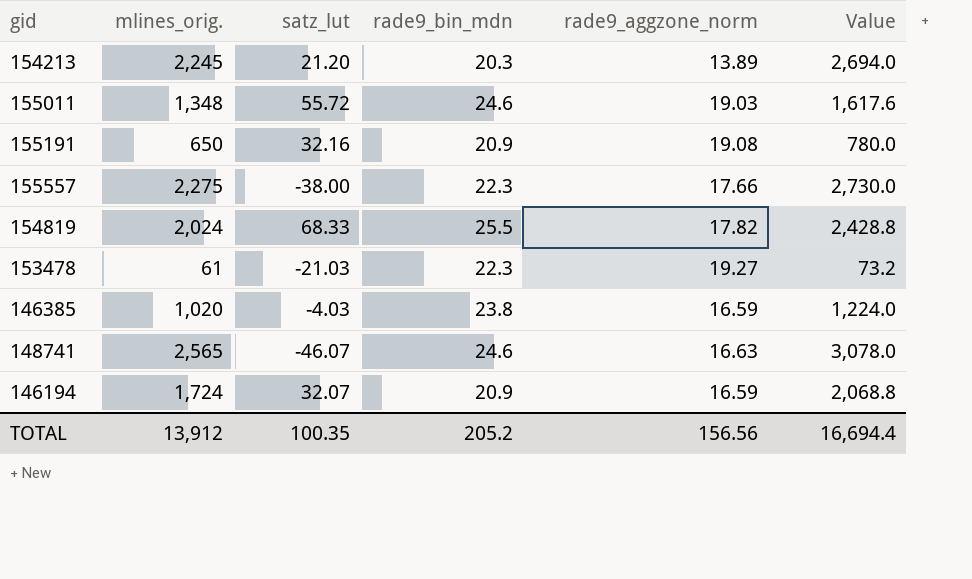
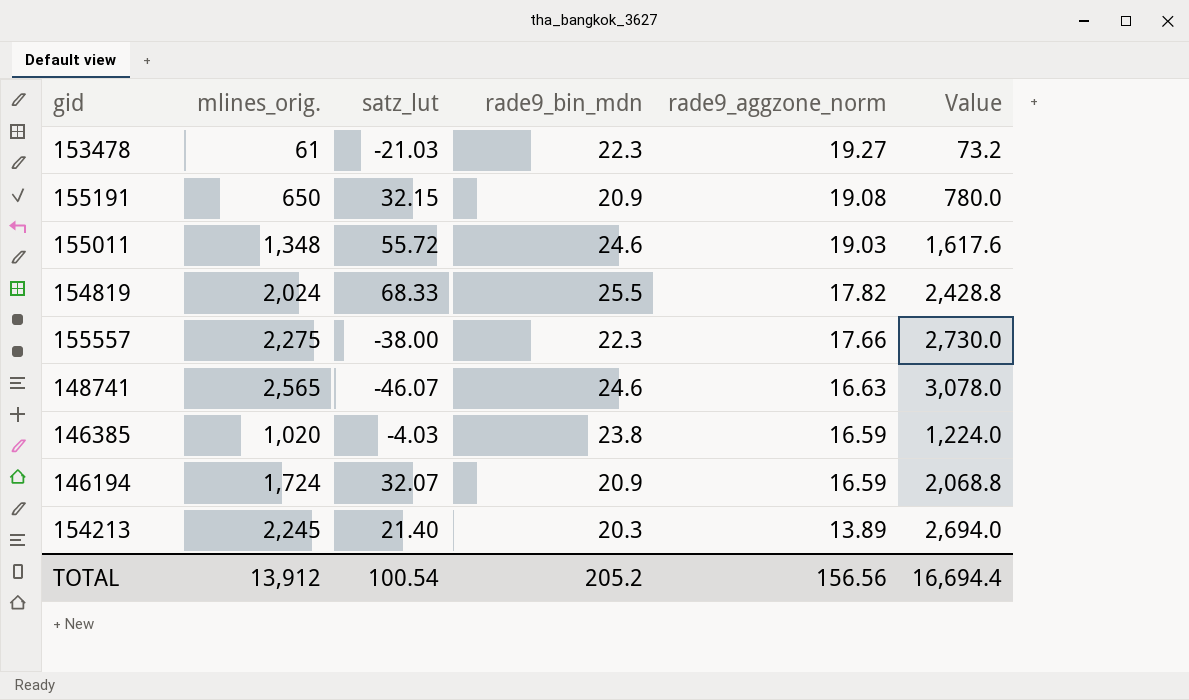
row order: none -> rade9_aggzone_norm descending
155191 | satz_lut: 32.16 -> 32.15
154213 | satz_lut: 21.20 -> 21.40
TOTAL | satz_lut: 100.35 -> 100.54

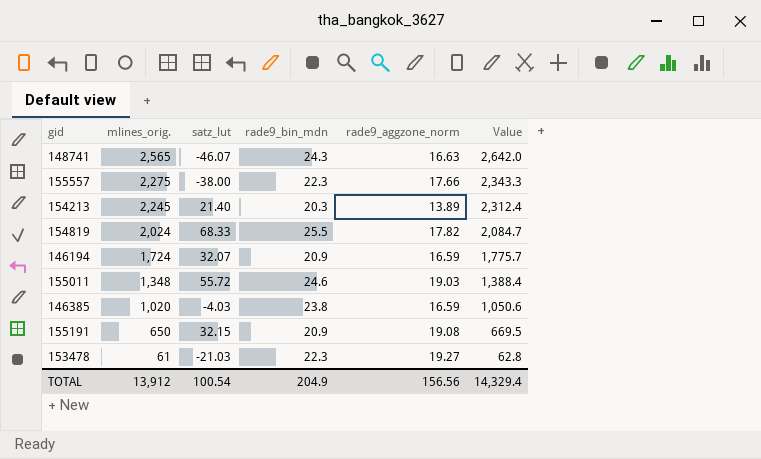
row order: rade9_aggzone_norm descending -> mlines_orig. descending
column Value | formula: [mlines_orig.] * 1.2 -> [mlines_orig.] * 1.03
148741 | rade9_bin_mdn: 24.6 -> 24.3
TOTAL | rade9_bin_mdn: 205.2 -> 204.9
TOTAL | Value: 16,694.4 -> 14,329.4

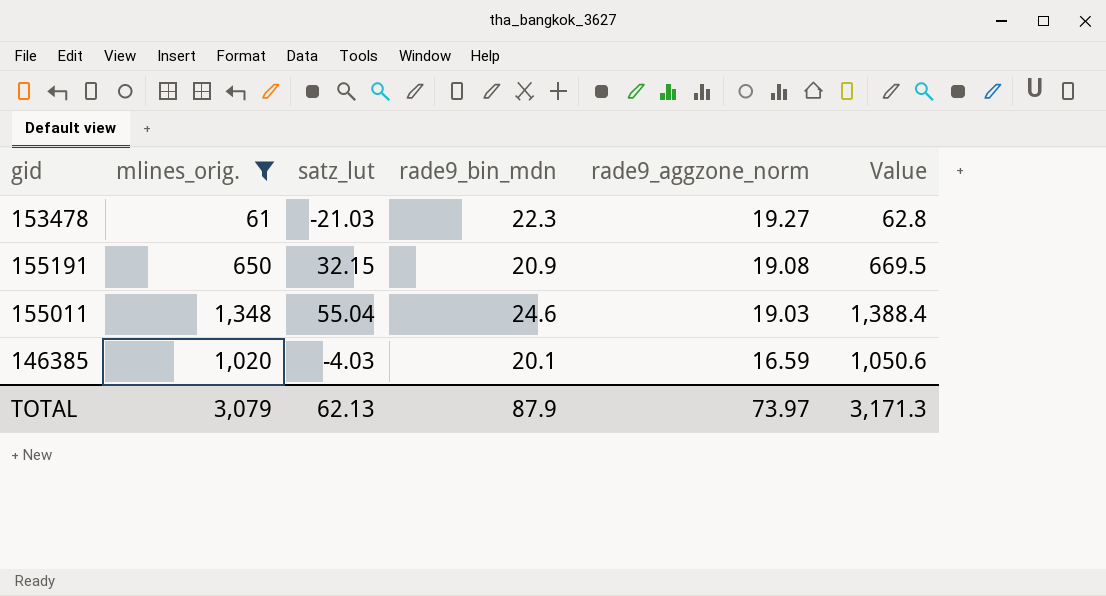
filter: none -> mlines_orig. <= 1,348
row order: mlines_orig. descending -> rade9_aggzone_norm descending
155011 | satz_lut: 55.72 -> 55.04
146385 | rade9_bin_mdn: 23.8 -> 20.1
TOTAL | mlines_orig.: 13,912 -> 3,079
TOTAL | satz_lut: 100.54 -> 62.13
TOTAL | rade9_bin_mdn: 204.9 -> 87.9
TOTAL | rade9_aggzone_norm: 156.56 -> 73.97
TOTAL | Value: 14,329.4 -> 3,171.3

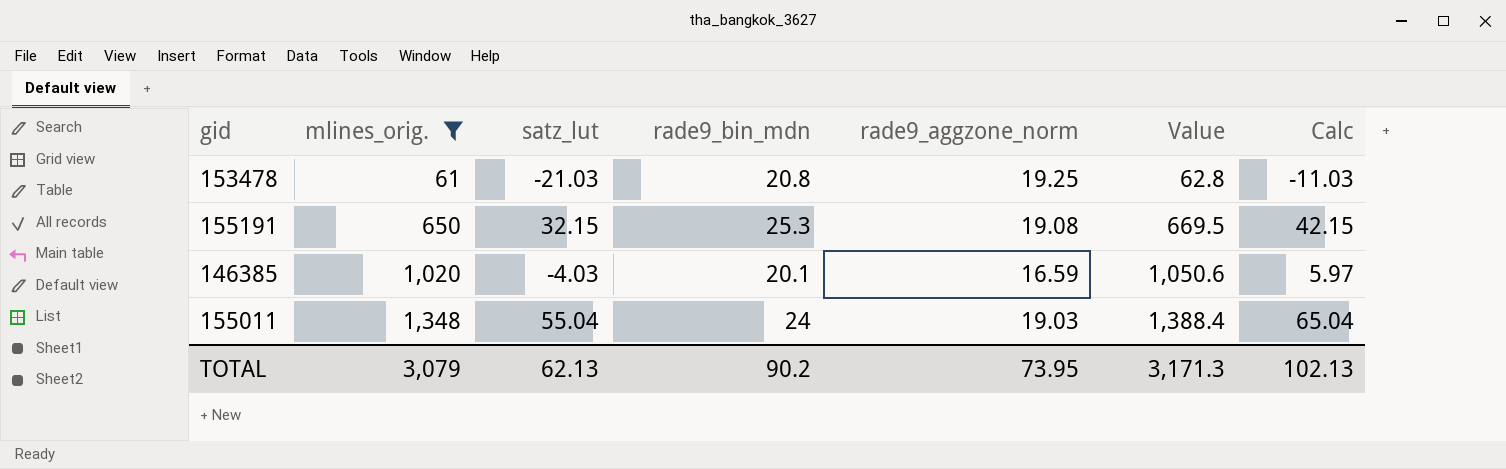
row order: rade9_aggzone_norm descending -> mlines_orig. ascending
column Calc | formula: none -> [satz_lut] + 10
153478 | rade9_bin_mdn: 22.3 -> 20.8
153478 | rade9_aggzone_norm: 19.27 -> 19.25
155191 | rade9_bin_mdn: 20.9 -> 25.3
155011 | rade9_bin_mdn: 24.6 -> 24
TOTAL | rade9_bin_mdn: 87.9 -> 90.2
TOTAL | rade9_aggzone_norm: 73.97 -> 73.95

